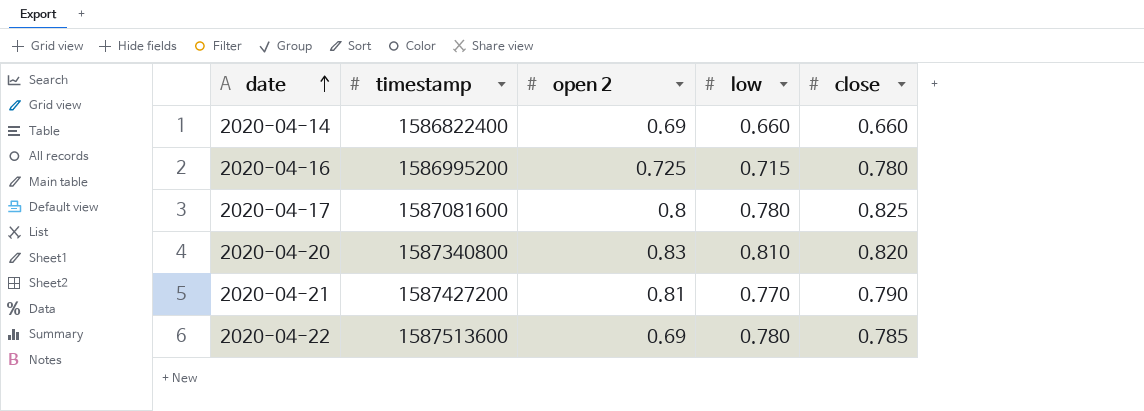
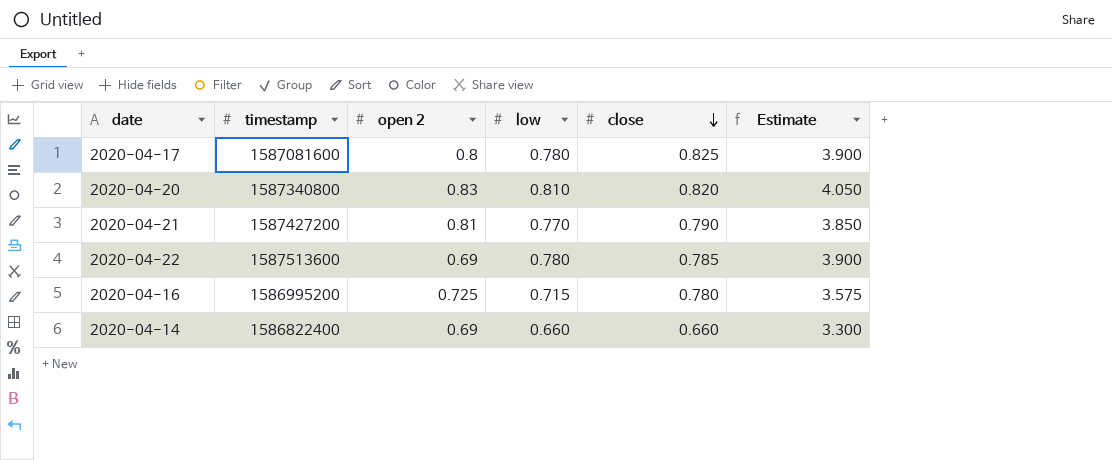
row order: date ascending -> close descending
column Estimate | formula: none -> [low] * 5

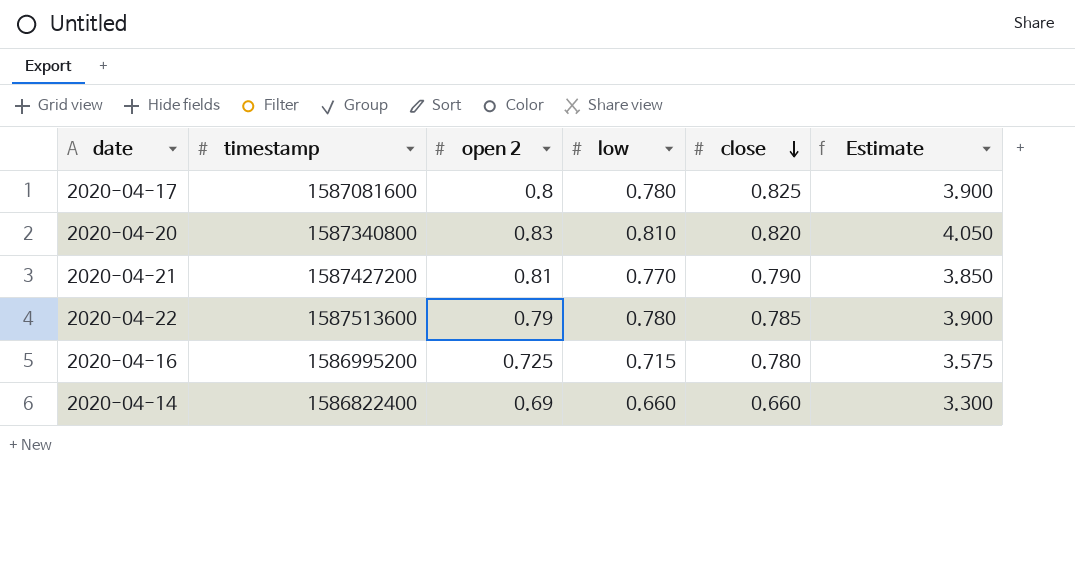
2020-04-22 | open 2: 0.69 -> 0.79

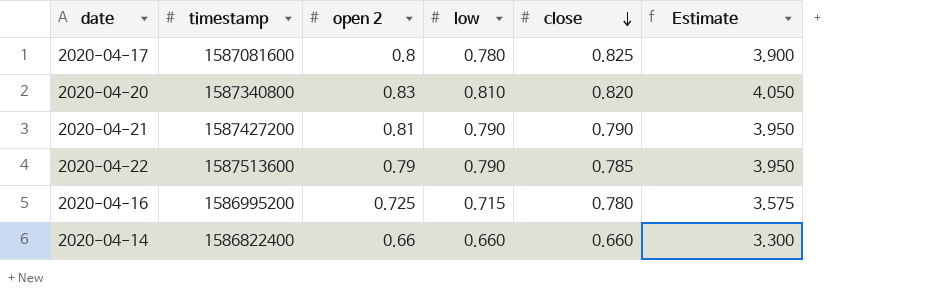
2020-04-21 | low: 0.770 -> 0.790
2020-04-21 | Estimate: 3.850 -> 3.950
2020-04-22 | low: 0.780 -> 0.790
2020-04-22 | Estimate: 3.900 -> 3.950
2020-04-14 | open 2: 0.69 -> 0.66

